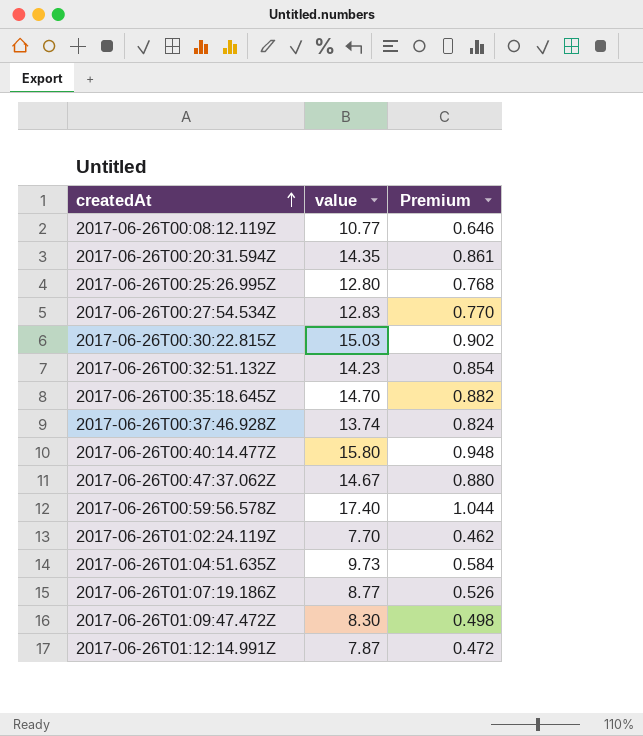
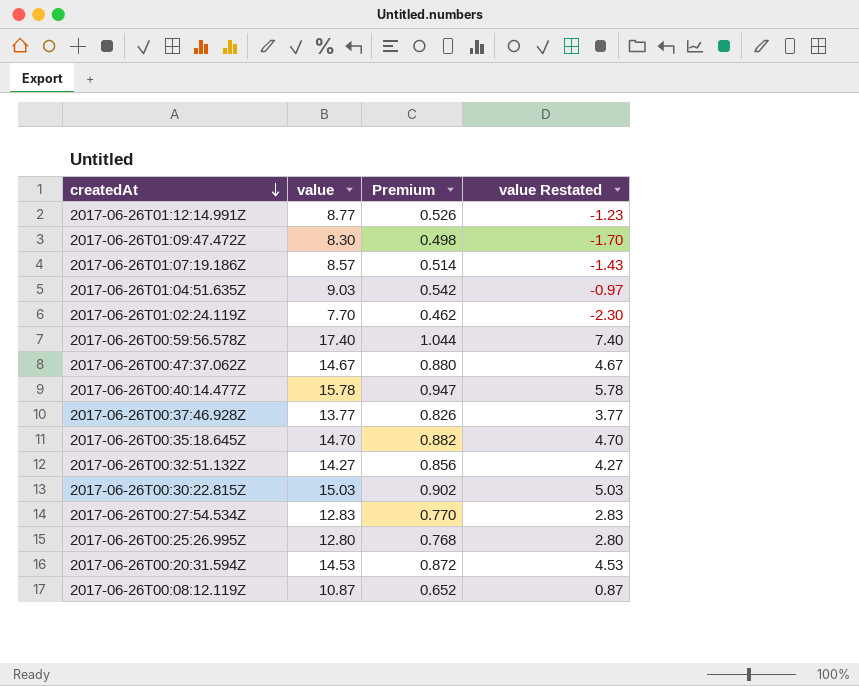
row order: createdAt ascending -> createdAt descending
column value Restated | formula: none -> [value] - 10
2017-06-26T01:12:14.991Z | value: 7.87 -> 8.77
2017-06-26T01:12:14.991Z | Premium: 0.472 -> 0.526
2017-06-26T01:07:19.186Z | value: 8.77 -> 8.57
2017-06-26T01:07:19.186Z | Premium: 0.526 -> 0.514
2017-06-26T01:04:51.635Z | value: 9.73 -> 9.03
2017-06-26T01:04:51.635Z | Premium: 0.584 -> 0.542
2017-06-26T00:40:14.477Z | value: 15.80 -> 15.78
2017-06-26T00:40:14.477Z | Premium: 0.948 -> 0.947
2017-06-26T00:37:46.928Z | value: 13.74 -> 13.77
2017-06-26T00:37:46.928Z | Premium: 0.824 -> 0.826
2017-06-26T00:32:51.132Z | value: 14.23 -> 14.27
2017-06-26T00:32:51.132Z | Premium: 0.854 -> 0.856
2017-06-26T00:20:31.594Z | value: 14.35 -> 14.53
2017-06-26T00:20:31.594Z | Premium: 0.861 -> 0.872
2017-06-26T00:08:12.119Z | value: 10.77 -> 10.87
2017-06-26T00:08:12.119Z | Premium: 0.646 -> 0.652

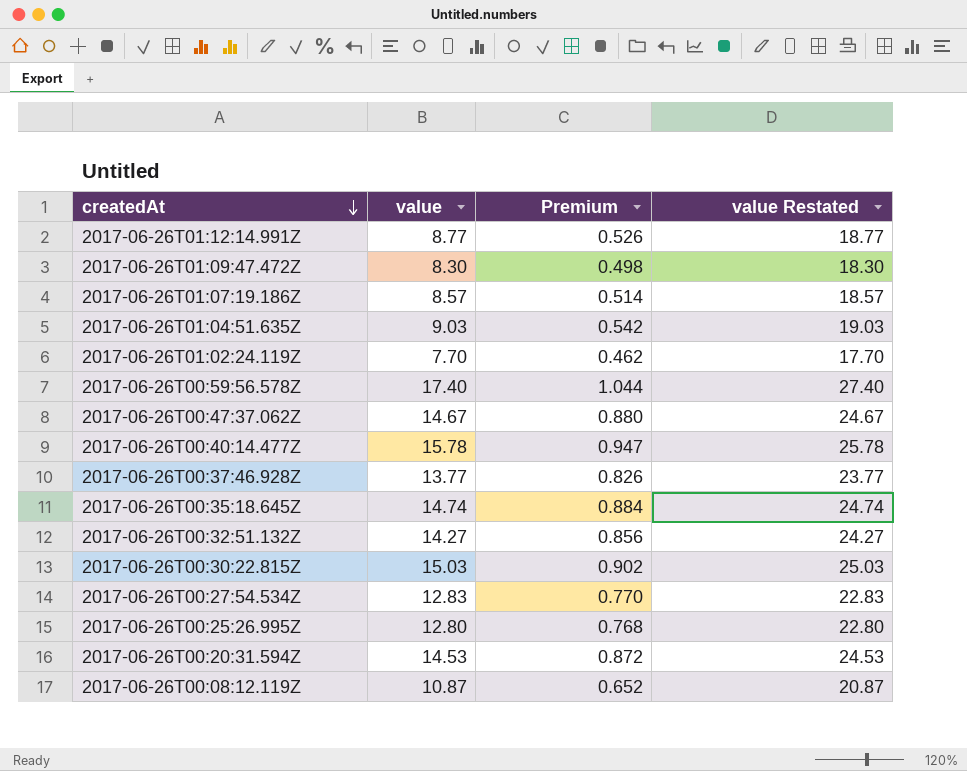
column value Restated | formula: [value] - 10 -> [value] + 10
2017-06-26T00:35:18.645Z | value: 14.70 -> 14.74
2017-06-26T00:35:18.645Z | Premium: 0.882 -> 0.884

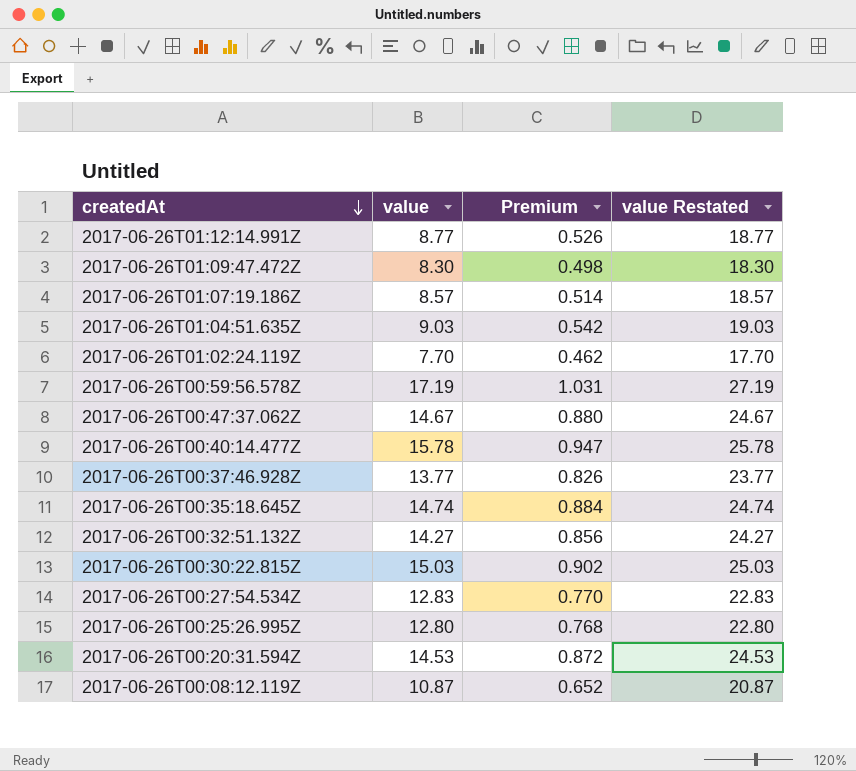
2017-06-26T00:59:56.578Z | value: 17.40 -> 17.19
2017-06-26T00:59:56.578Z | Premium: 1.044 -> 1.031
2017-06-26T00:59:56.578Z | value Restated: 27.40 -> 27.19

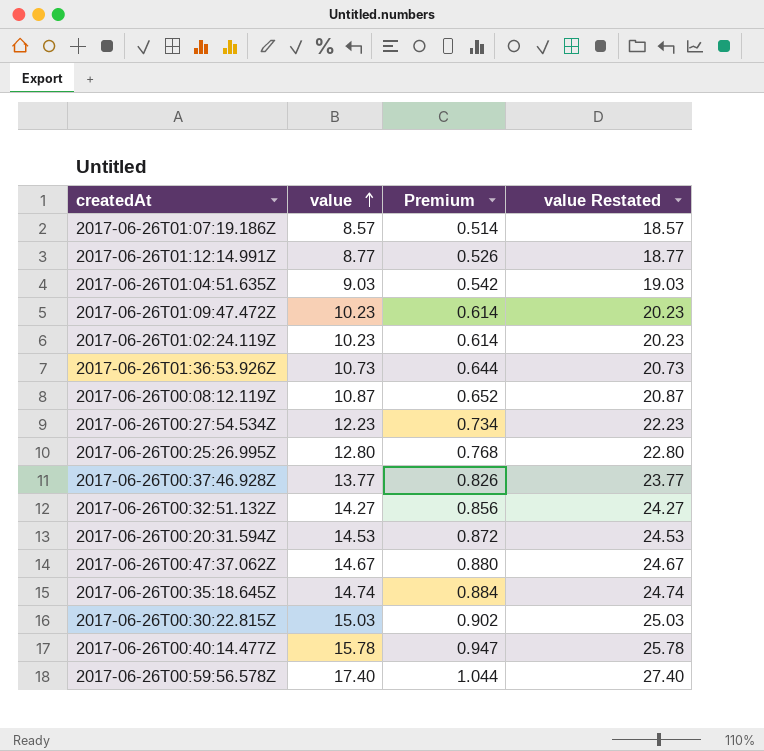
row order: createdAt descending -> value ascending
2017-06-26T01:09:47.472Z | value: 8.30 -> 10.23
2017-06-26T01:09:47.472Z | Premium: 0.498 -> 0.614
2017-06-26T01:09:47.472Z | value Restated: 18.30 -> 20.23
2017-06-26T01:02:24.119Z | value: 7.70 -> 10.23
2017-06-26T01:02:24.119Z | Premium: 0.462 -> 0.614
2017-06-26T01:02:24.119Z | value Restated: 17.70 -> 20.23
row 2017-06-26T01:36:53.926Z: none -> 10.73 | 0.644 | 20.73
2017-06-26T00:27:54.534Z | value: 12.83 -> 12.23
2017-06-26T00:27:54.534Z | Premium: 0.770 -> 0.734
2017-06-26T00:27:54.534Z | value Restated: 22.83 -> 22.23
2017-06-26T00:59:56.578Z | value: 17.19 -> 17.40
2017-06-26T00:59:56.578Z | Premium: 1.031 -> 1.044
2017-06-26T00:59:56.578Z | value Restated: 27.19 -> 27.40

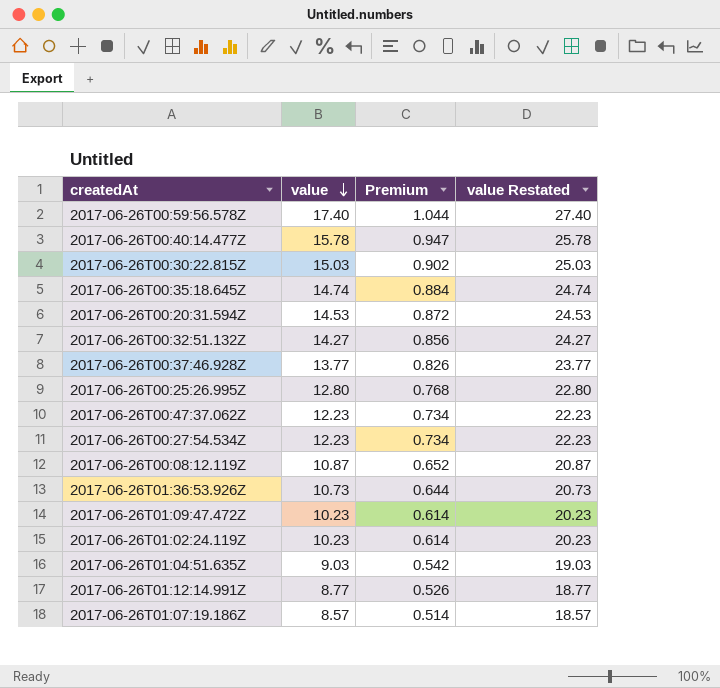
row order: value ascending -> value descending
2017-06-26T00:47:37.062Z | value: 14.67 -> 12.23
2017-06-26T00:47:37.062Z | Premium: 0.880 -> 0.734
2017-06-26T00:47:37.062Z | value Restated: 24.67 -> 22.23

